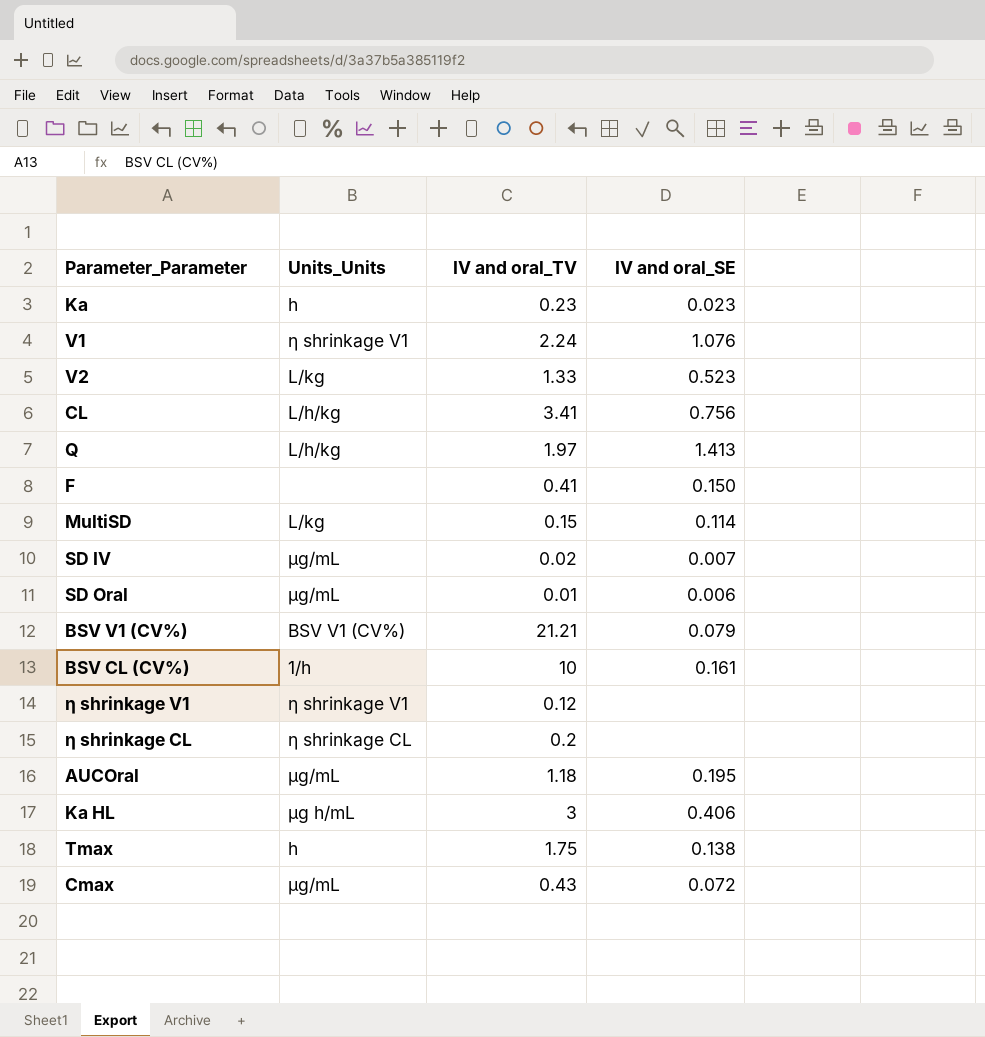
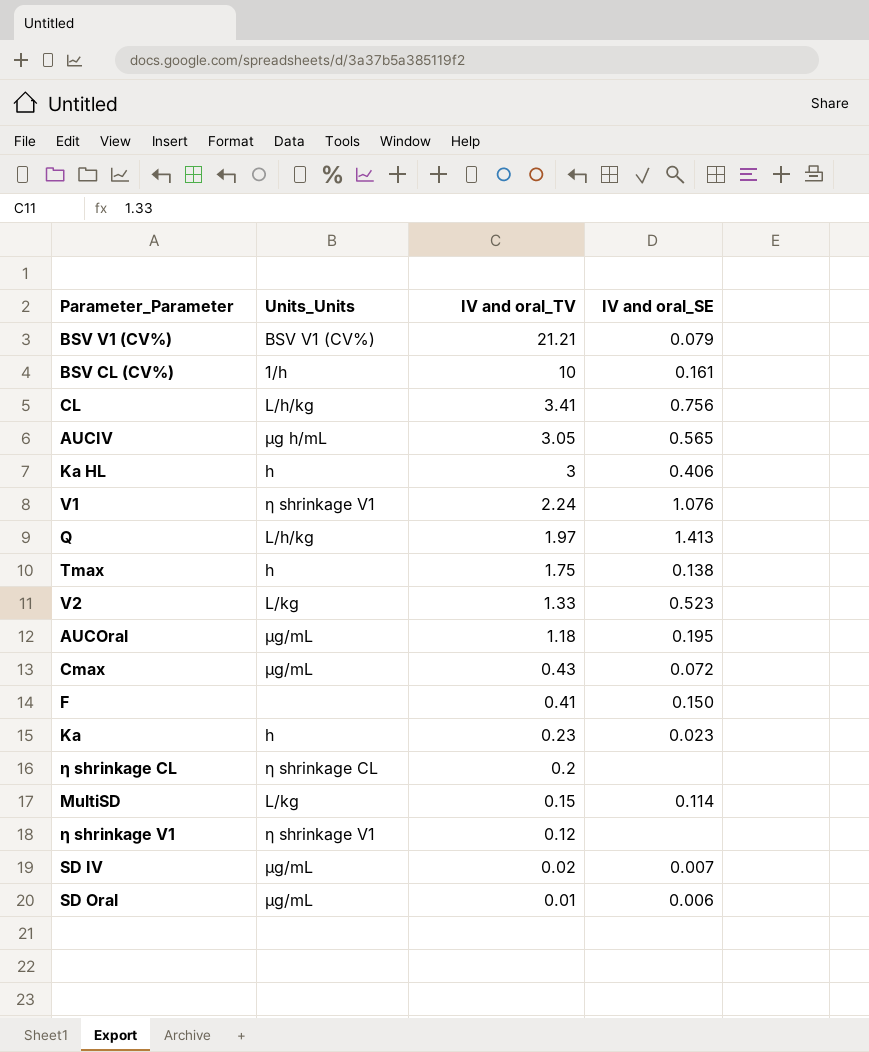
row order: none -> IV and oral_TV descending
row AUCIV: none -> µg h/mL | 3.05 | 0.565
Ka HL | Units_Units: µg h/mL -> h

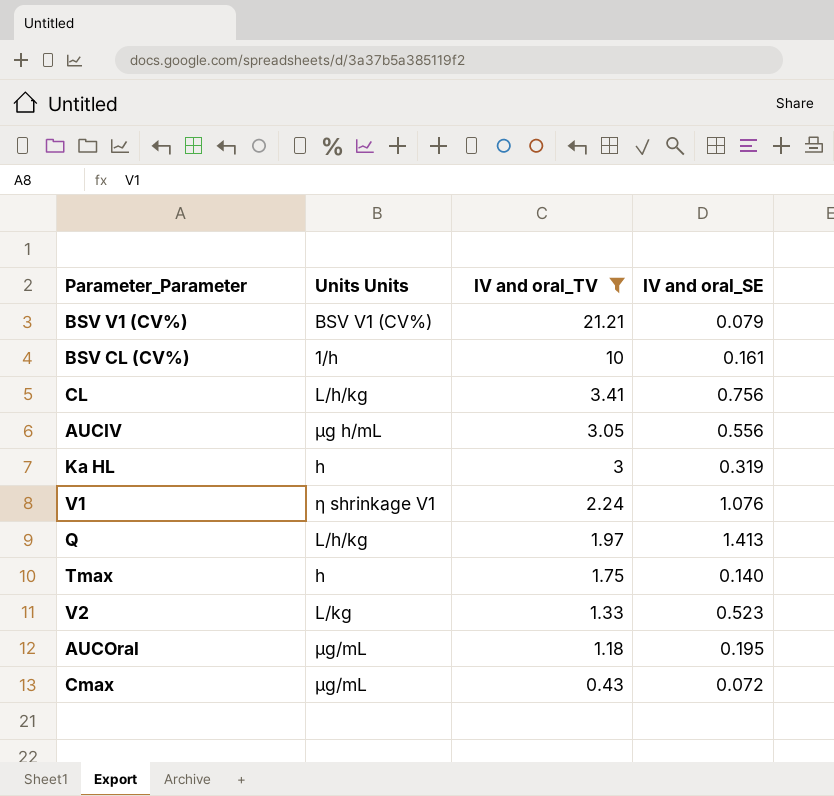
filter: none -> IV and oral_TV >= 0.43
column name: Units_Units -> Units Units
AUCIV | IV and oral_SE: 0.565 -> 0.556
Ka HL | IV and oral_SE: 0.406 -> 0.319
Tmax | IV and oral_SE: 0.138 -> 0.140

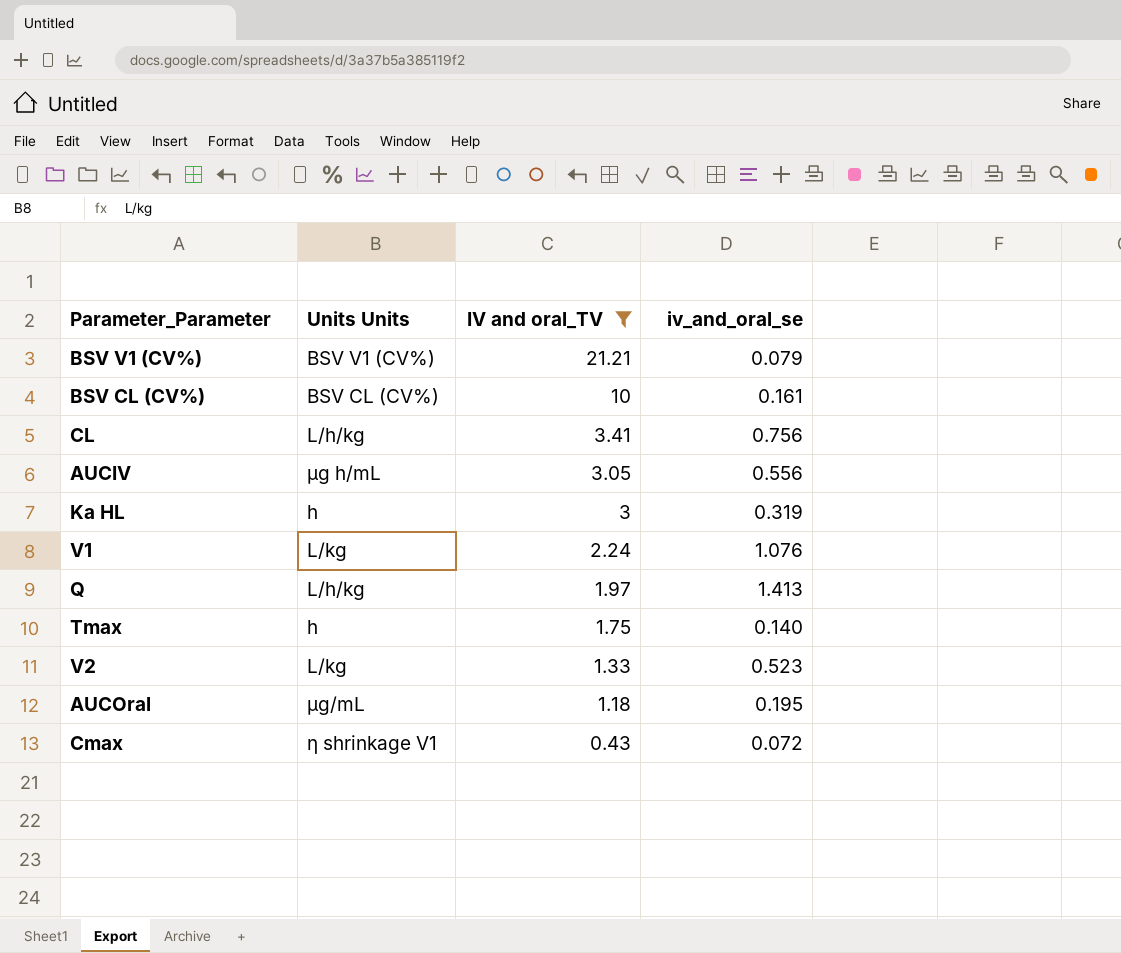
column name: IV and oral_SE -> iv_and_oral_se
BSV CL (CV%) | Units Units: 1/h -> BSV CL (CV%)
V1 | Units Units: η shrinkage V1 -> L/kg
Cmax | Units Units: µg/mL -> η shrinkage V1

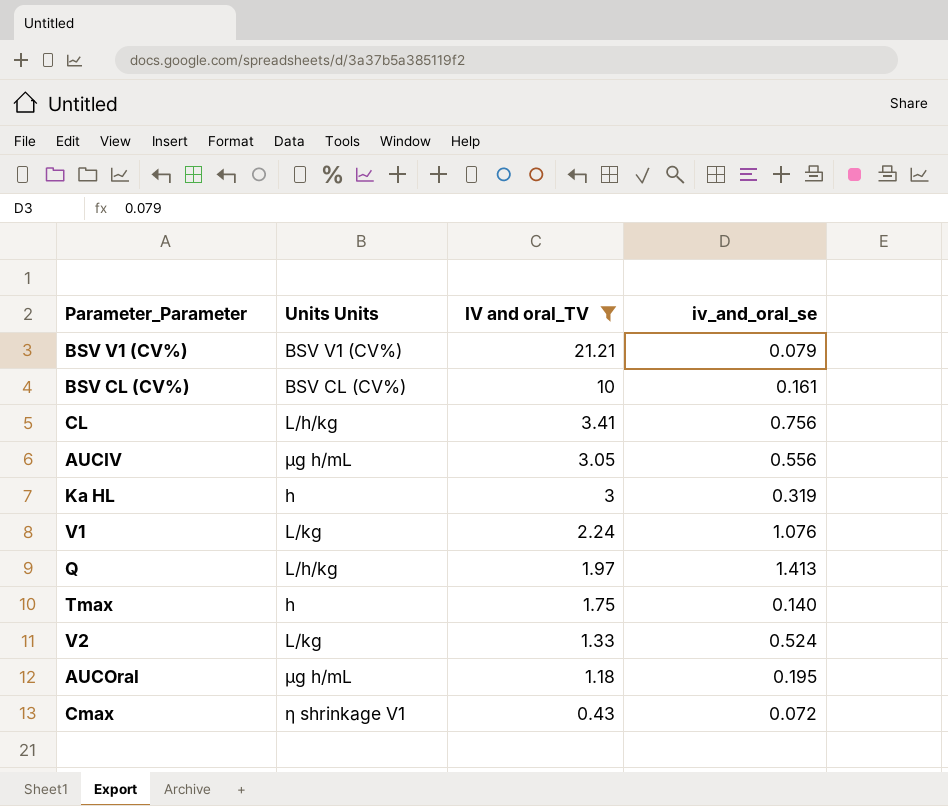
V2 | iv_and_oral_se: 0.523 -> 0.524
AUCOral | Units Units: µg/mL -> µg h/mL

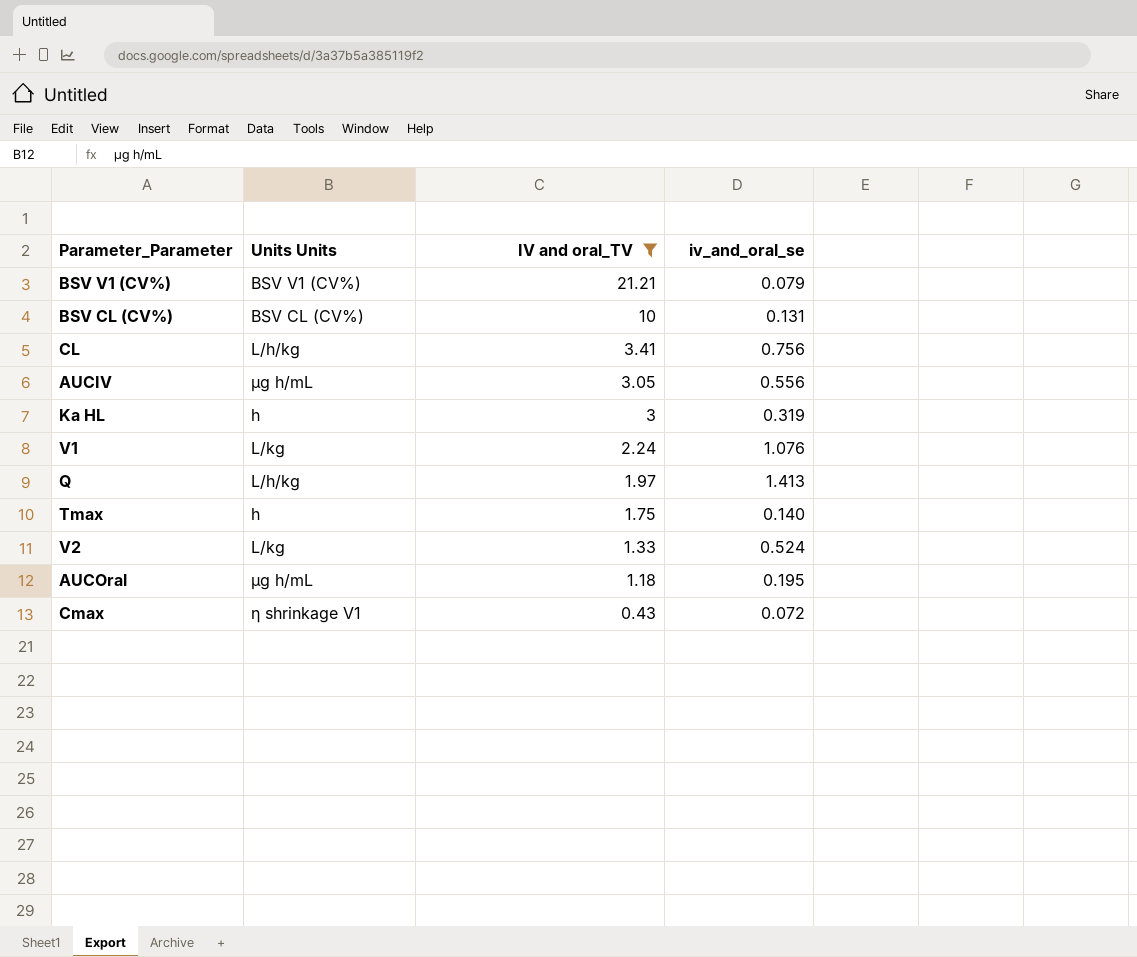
BSV CL (CV%) | iv_and_oral_se: 0.161 -> 0.131

